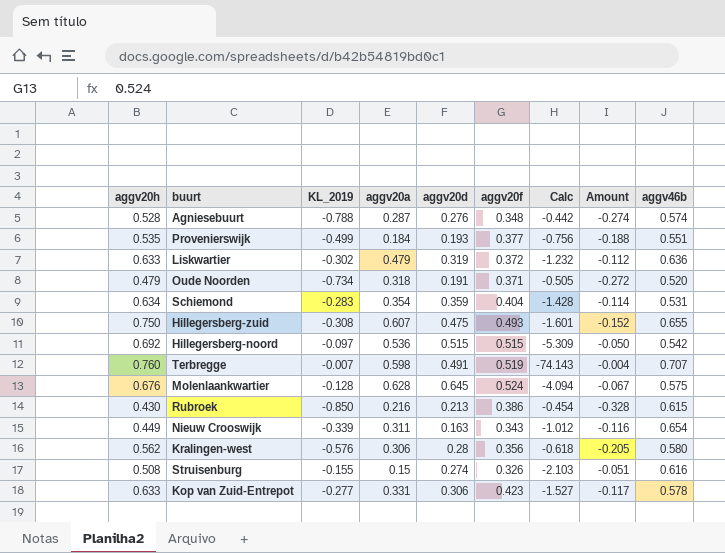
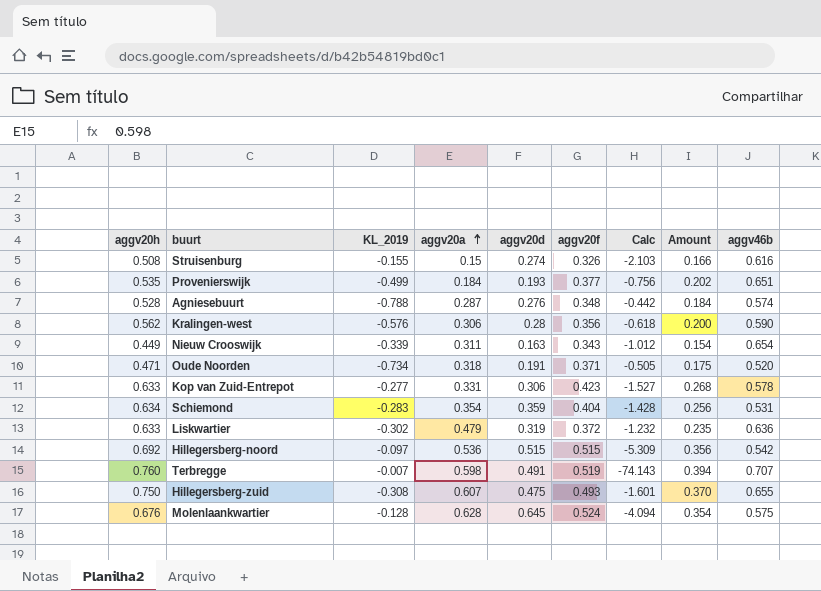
row order: none -> aggv20a ascending
column Amount | formula: [KL_2019] * [aggv20f] -> [aggv20h] * [aggv20f]
row Rubroek: 0.430 | -0.850 | 0.216 | 0.213 | 0.386 | -0.454 | -0.328 | 0.615 -> none
Provenierswijk | aggv46b: 0.551 -> 0.651
Kralingen-west | aggv46b: 0.580 -> 0.590
Oude Noorden | aggv20h: 0.479 -> 0.471

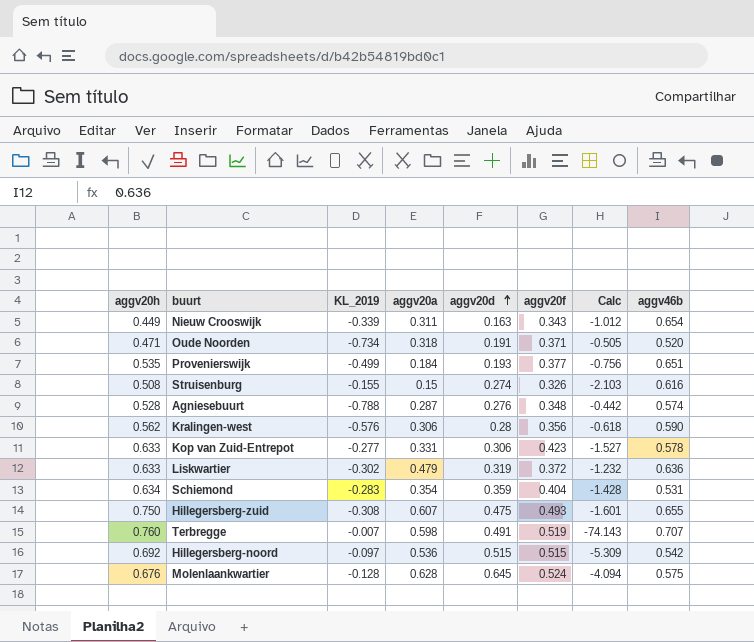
row order: aggv20a ascending -> aggv20d ascending
column Amount | formula: [aggv20h] * [aggv20f] -> none

